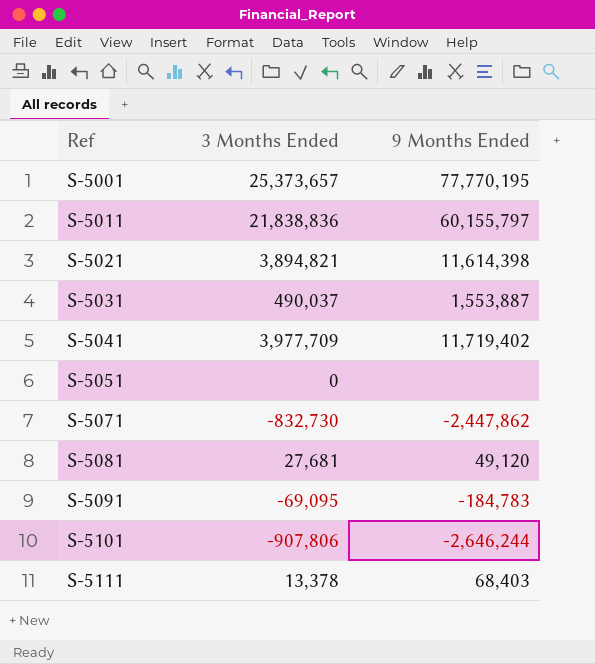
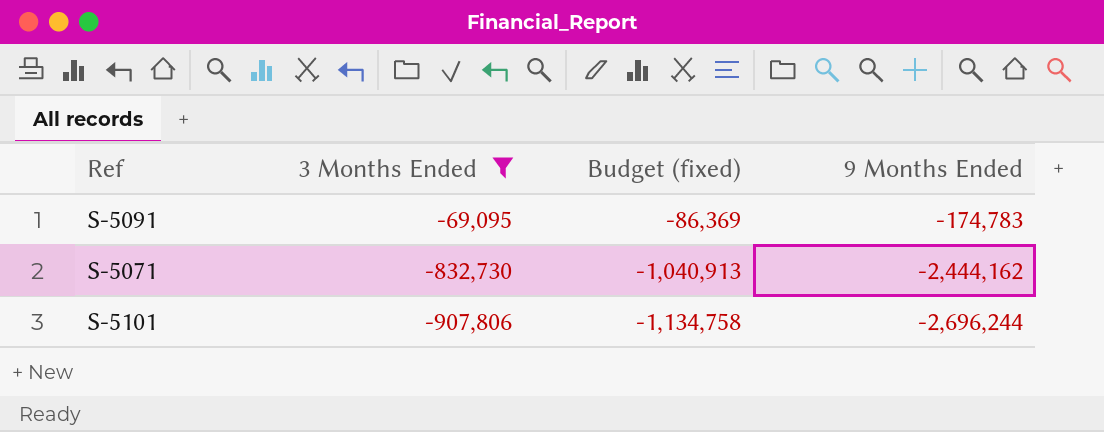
filter: none -> 3 Months Ended <= -69,095
row order: Ref ascending -> 3 Months Ended descending
column Budget (fixed) | formula: none -> [3 Months Ended] * 1.25
S-5091 | 9 Months Ended: -184,783 -> -174,783
S-5071 | 9 Months Ended: -2,447,862 -> -2,444,162
S-5101 | 9 Months Ended: -2,646,244 -> -2,696,244

